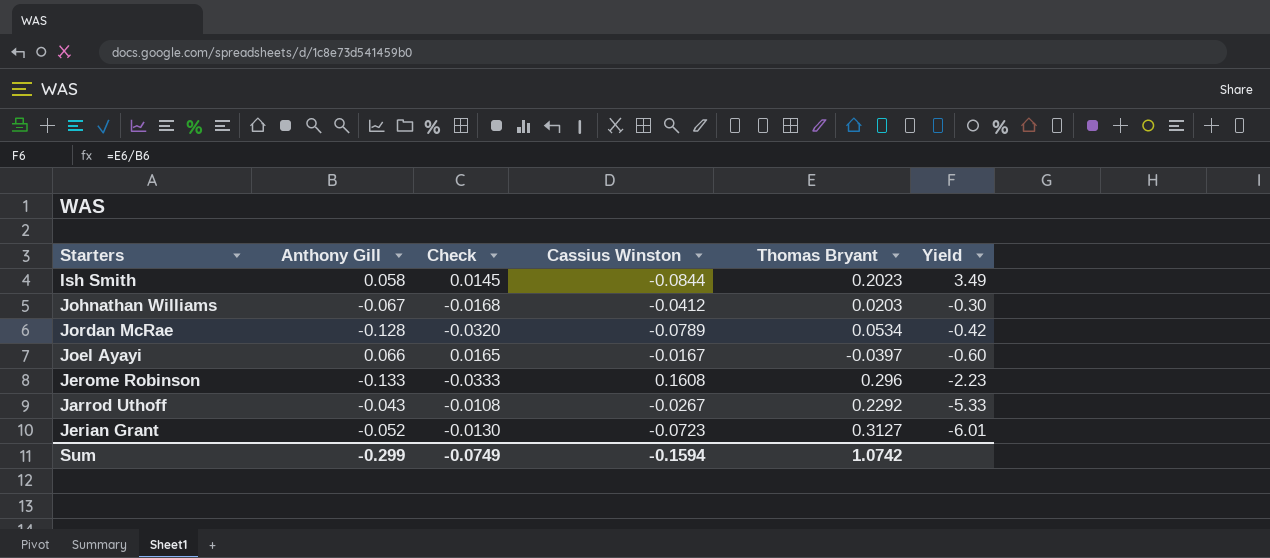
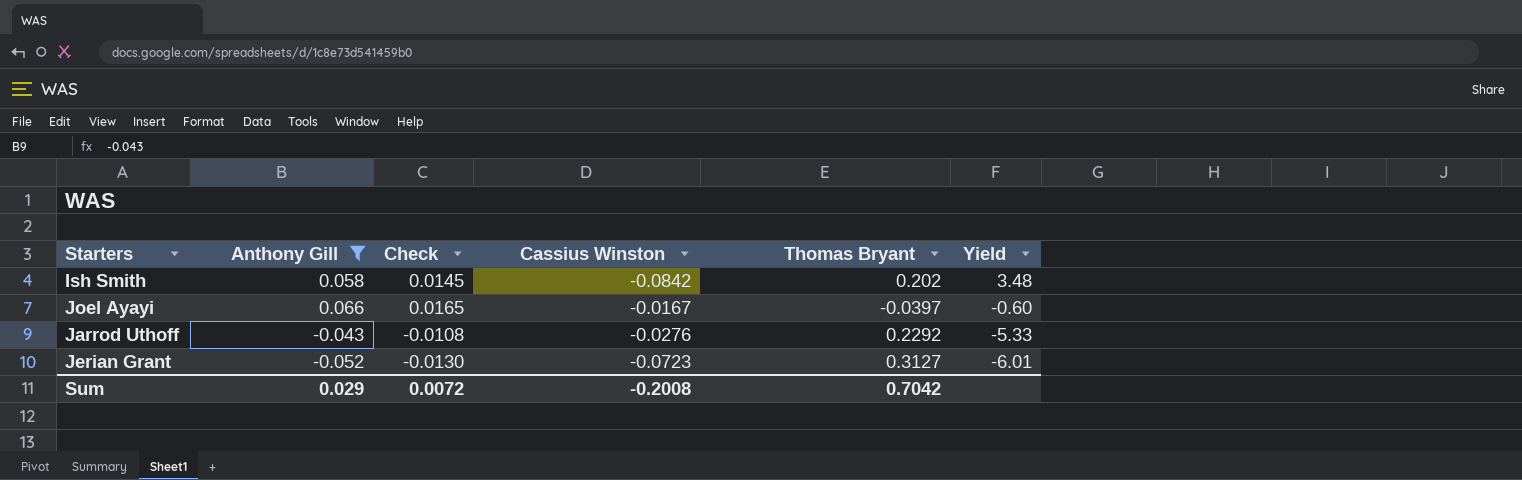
filter: none -> Anthony Gill >= -0.052
Ish Smith | Cassius Winston: -0.0844 -> -0.0842
Ish Smith | Thomas Bryant: 0.2023 -> 0.202
Ish Smith | Yield: 3.49 -> 3.48
Jarrod Uthoff | Cassius Winston: -0.0267 -> -0.0276
Sum | Anthony Gill: -0.299 -> 0.029
Sum | Check: -0.0749 -> 0.0072
Sum | Cassius Winston: -0.1594 -> -0.2008
Sum | Thomas Bryant: 1.0742 -> 0.7042

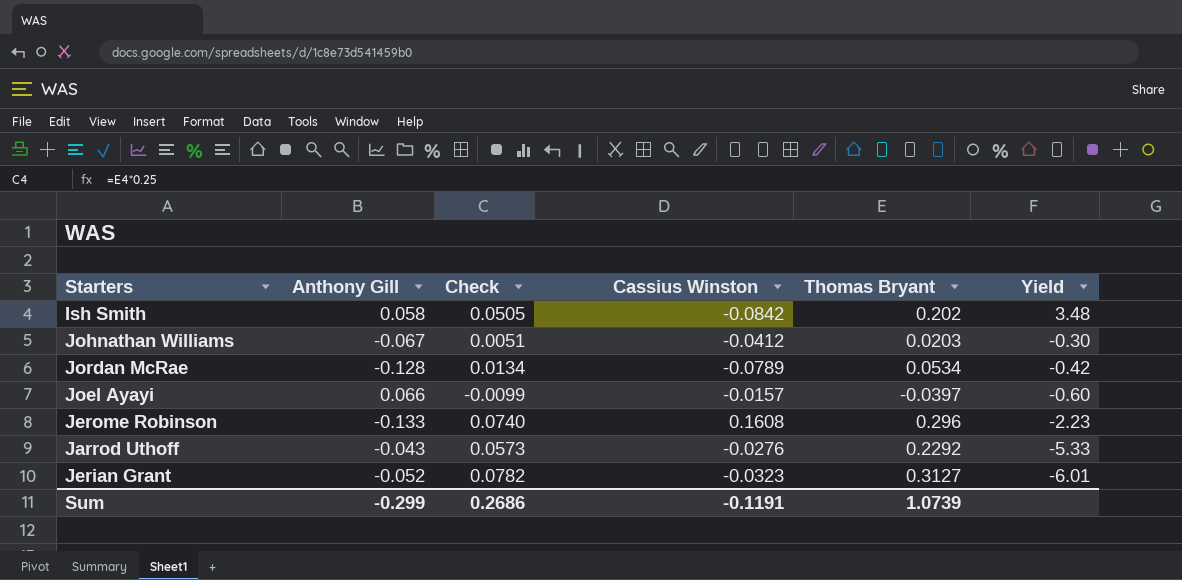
filter: Anthony Gill >= -0.052 -> none
column Check | formula: [Anthony Gill] * 0.25 -> [Thomas Bryant] * 0.25
Joel Ayayi | Cassius Winston: -0.0167 -> -0.0157
Jerian Grant | Cassius Winston: -0.0723 -> -0.0323
Sum | Anthony Gill: 0.029 -> -0.299
Sum | Check: 0.0072 -> 0.2686
Sum | Cassius Winston: -0.2008 -> -0.1191
Sum | Thomas Bryant: 0.7042 -> 1.0739

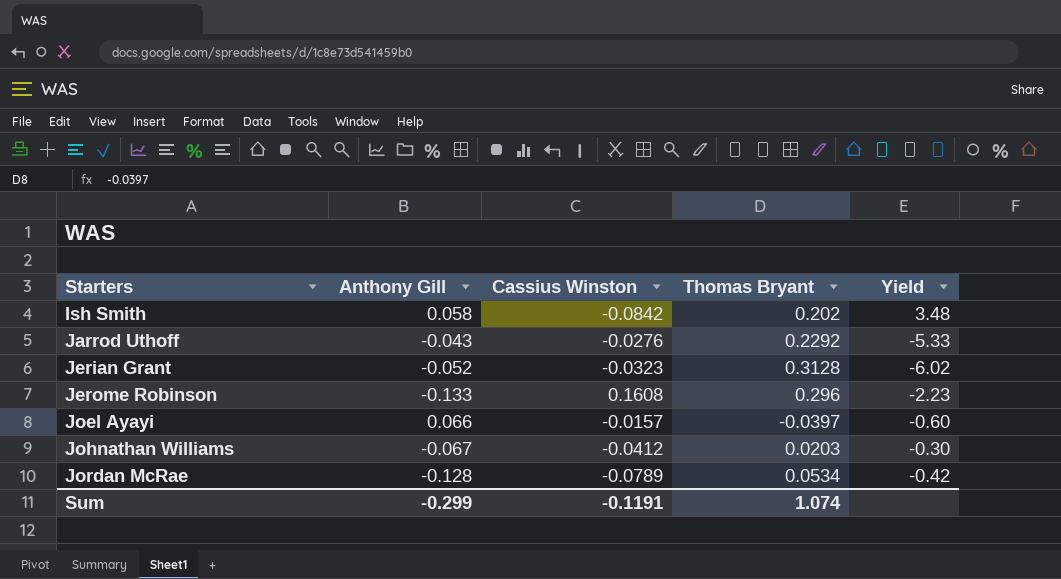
row order: Yield descending -> Starters ascending
column Check | formula: [Thomas Bryant] * 0.25 -> none
Jerian Grant | Thomas Bryant: 0.3127 -> 0.3128
Jerian Grant | Yield: -6.01 -> -6.02
Sum | Thomas Bryant: 1.0739 -> 1.074

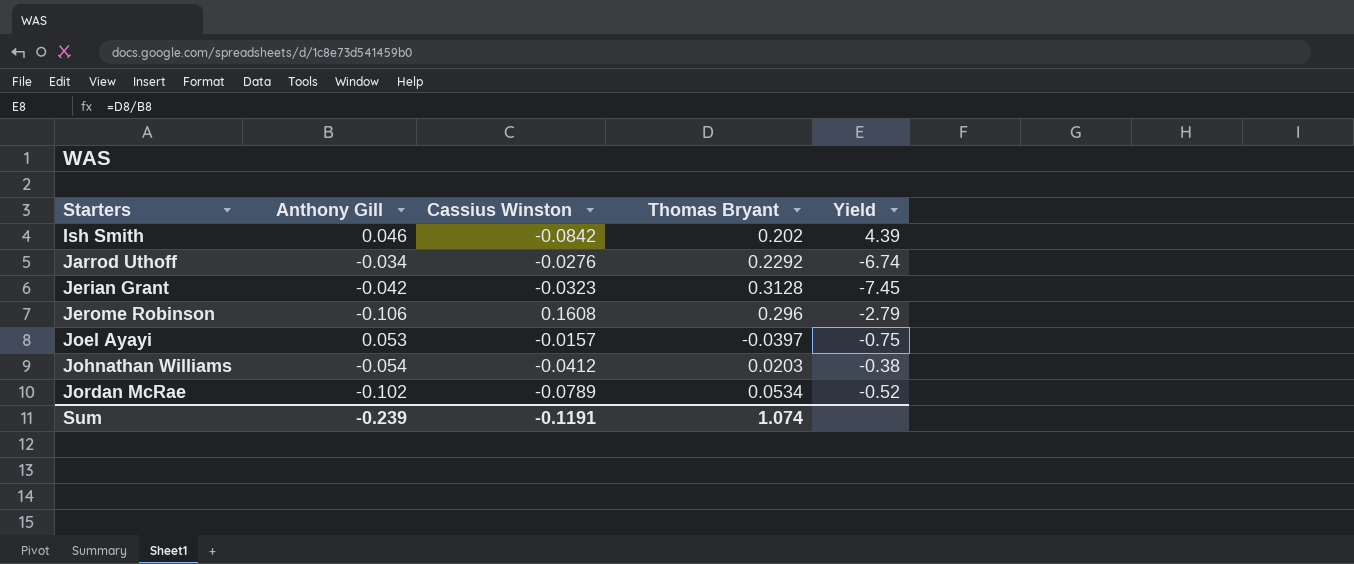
Ish Smith | Anthony Gill: 0.058 -> 0.046
Ish Smith | Yield: 3.48 -> 4.39
Jarrod Uthoff | Anthony Gill: -0.043 -> -0.034
Jarrod Uthoff | Yield: -5.33 -> -6.74
Jerian Grant | Anthony Gill: -0.052 -> -0.042
Jerian Grant | Yield: -6.02 -> -7.45
Jerome Robinson | Anthony Gill: -0.133 -> -0.106
Jerome Robinson | Yield: -2.23 -> -2.79
Joel Ayayi | Anthony Gill: 0.066 -> 0.053
Joel Ayayi | Yield: -0.60 -> -0.75
Johnathan Williams | Anthony Gill: -0.067 -> -0.054
Johnathan Williams | Yield: -0.30 -> -0.38
Jordan McRae | Anthony Gill: -0.128 -> -0.102
Jordan McRae | Yield: -0.42 -> -0.52
Sum | Anthony Gill: -0.299 -> -0.239

